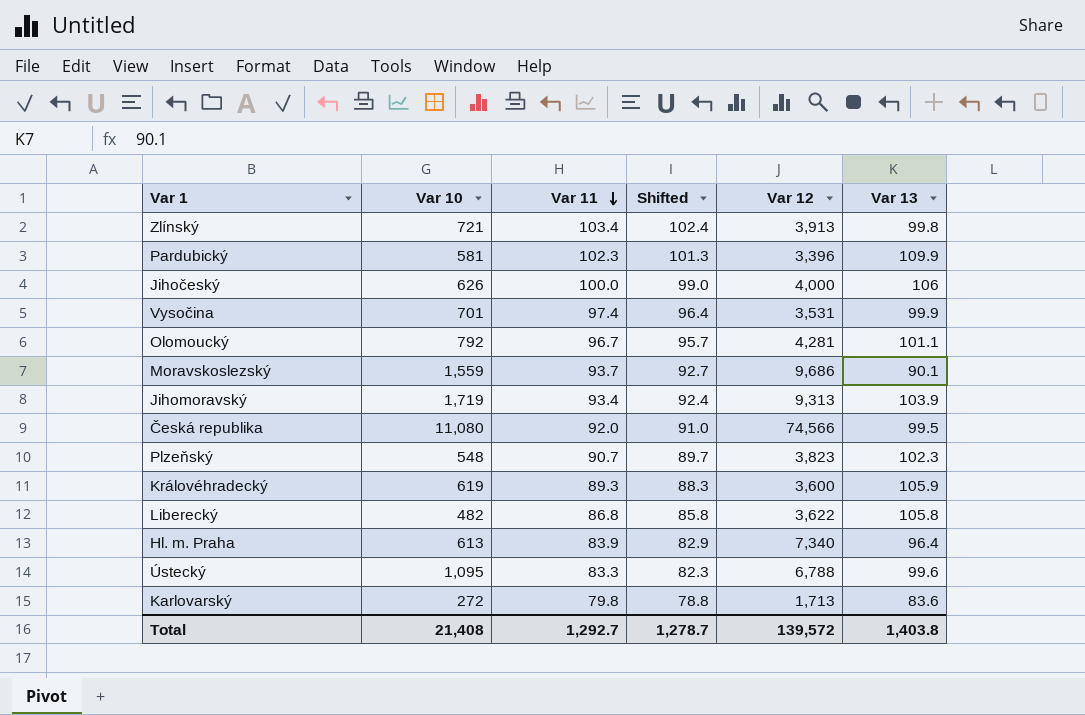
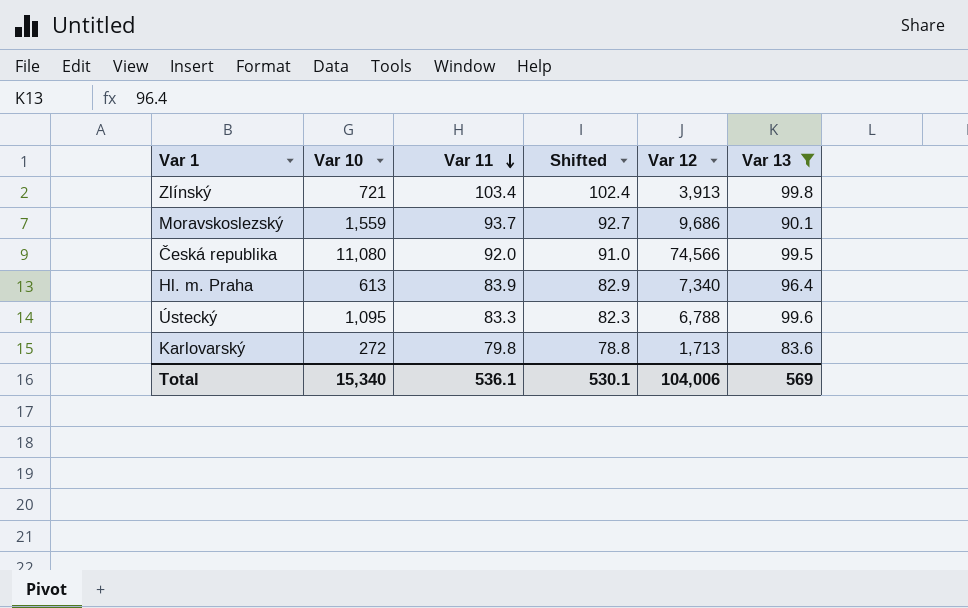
filter: none -> Var 13 <= 99.8
Total | Var 10: 21,408 -> 15,340
Total | Var 11: 1,292.7 -> 536.1
Total | Shifted: 1,278.7 -> 530.1
Total | Var 12: 139,572 -> 104,006
Total | Var 13: 1,403.8 -> 569

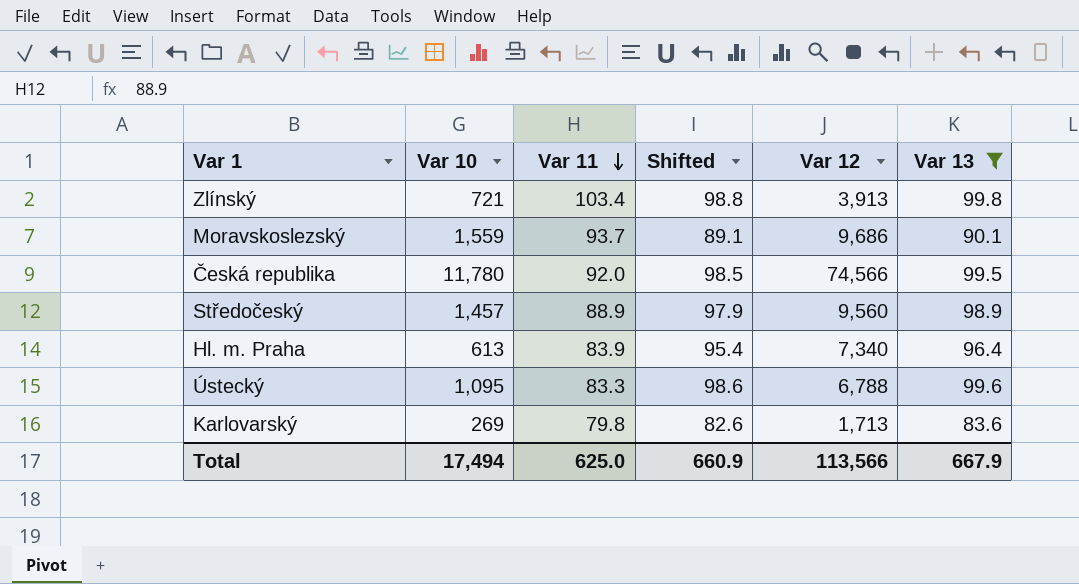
column Shifted | formula: [Var 11] - 1 -> [Var 13] - 1
Česká republika | Var 10: 11,080 -> 11,780
row Středočeský: none -> 1,457 | 88.9 | 97.9 | 9,560 | 98.9
Karlovarský | Var 10: 272 -> 269
Total | Var 10: 15,340 -> 17,494
Total | Var 11: 536.1 -> 625.0
Total | Shifted: 530.1 -> 660.9
Total | Var 12: 104,006 -> 113,566
Total | Var 13: 569 -> 667.9

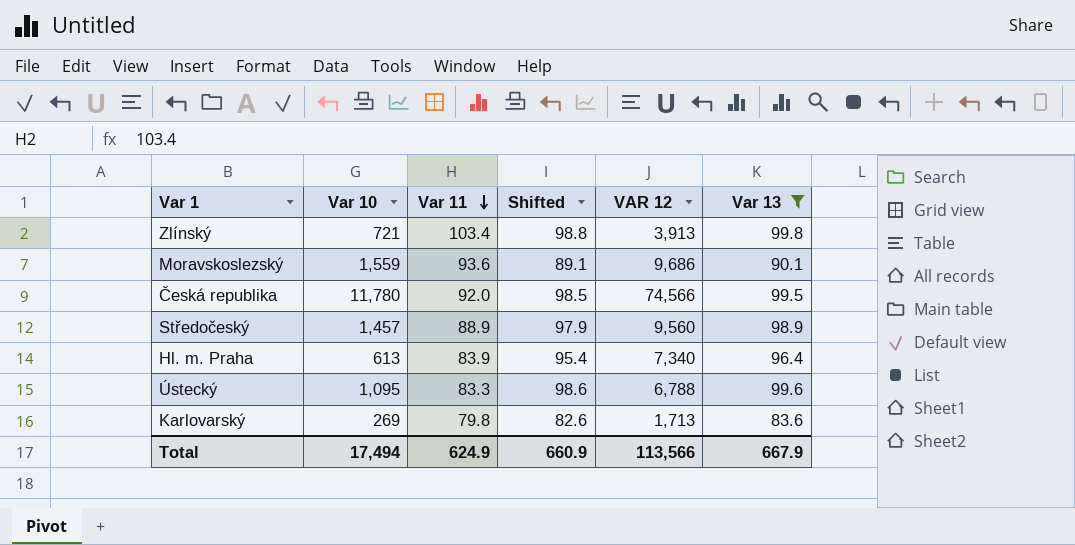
column name: Var 12 -> VAR 12
Moravskoslezský | Var 11: 93.7 -> 93.6
Total | Var 11: 625.0 -> 624.9

